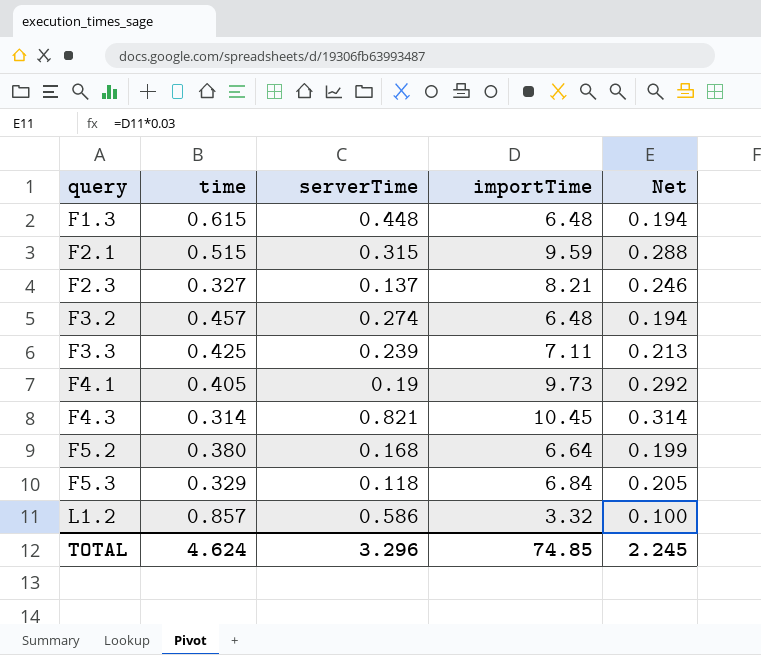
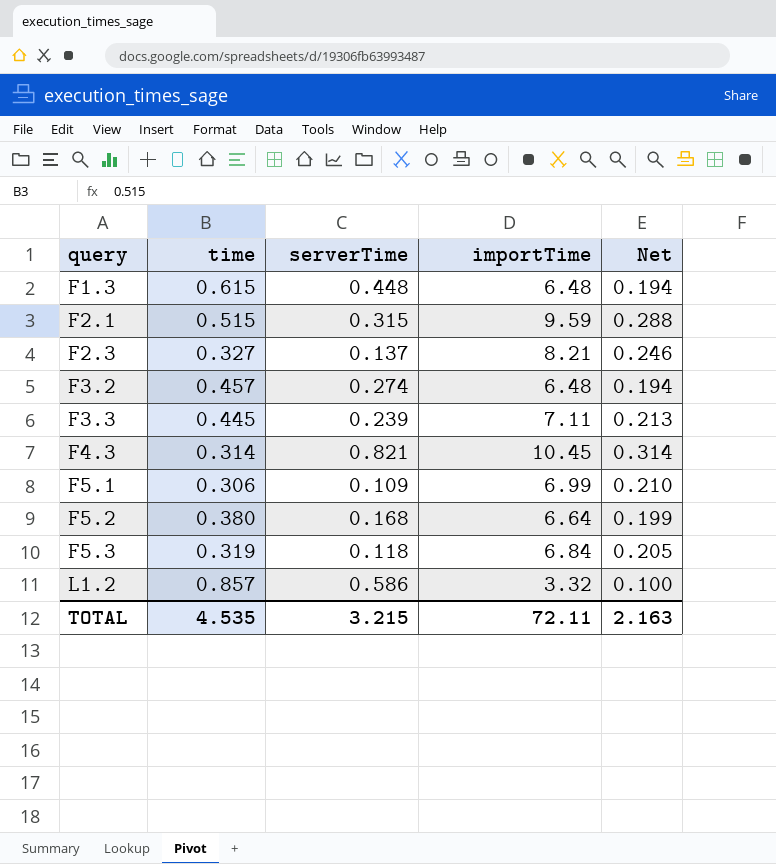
row F4.1: 0.405 | 0.19 | 9.73 | 0.292 -> none
F3.3 | time: 0.425 -> 0.445
row F5.1: none -> 0.306 | 0.109 | 6.99 | 0.210
F5.3 | time: 0.329 -> 0.319
TOTAL | time: 4.624 -> 4.535
TOTAL | serverTime: 3.296 -> 3.215
TOTAL | importTime: 74.85 -> 72.11
TOTAL | Net: 2.245 -> 2.163

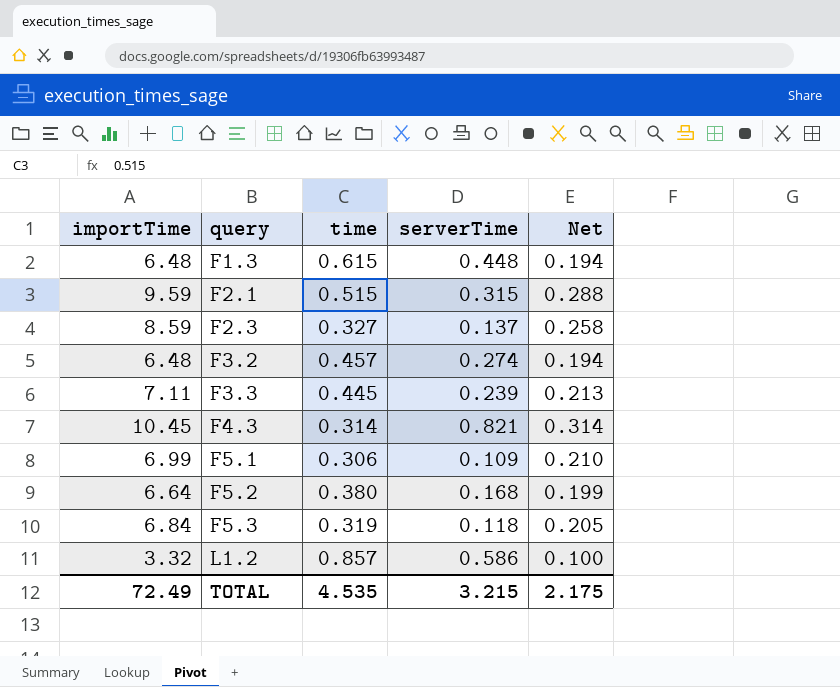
column importTime | position: 4 -> 1
F2.3 | importTime: 8.21 -> 8.59
F2.3 | Net: 0.246 -> 0.258
TOTAL | importTime: 72.11 -> 72.49
TOTAL | Net: 2.163 -> 2.175

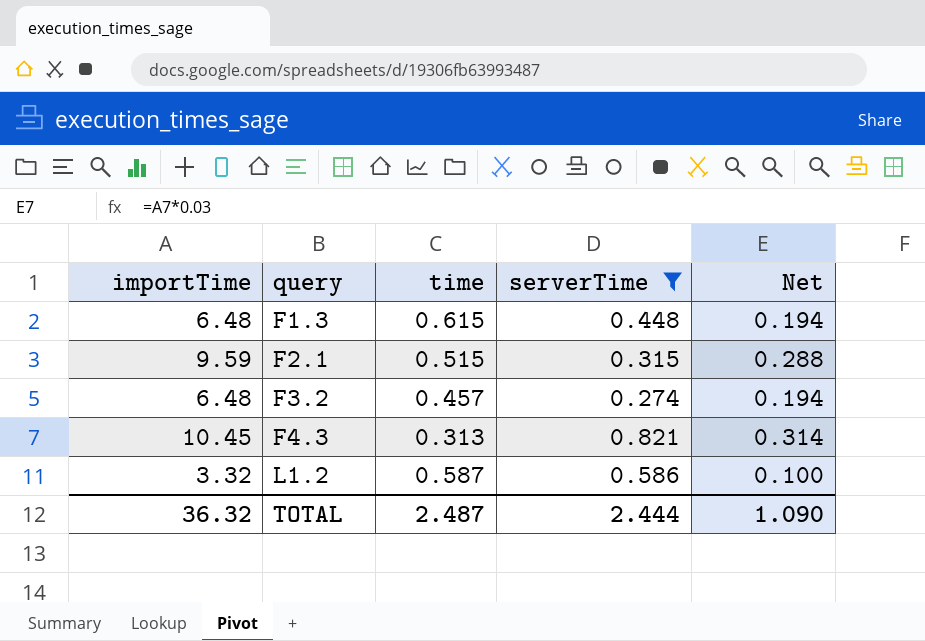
filter: none -> serverTime >= 0.274
F4.3 | time: 0.314 -> 0.313
L1.2 | time: 0.857 -> 0.587
TOTAL | importTime: 72.49 -> 36.32
TOTAL | time: 4.535 -> 2.487
TOTAL | serverTime: 3.215 -> 2.444
TOTAL | Net: 2.175 -> 1.090

